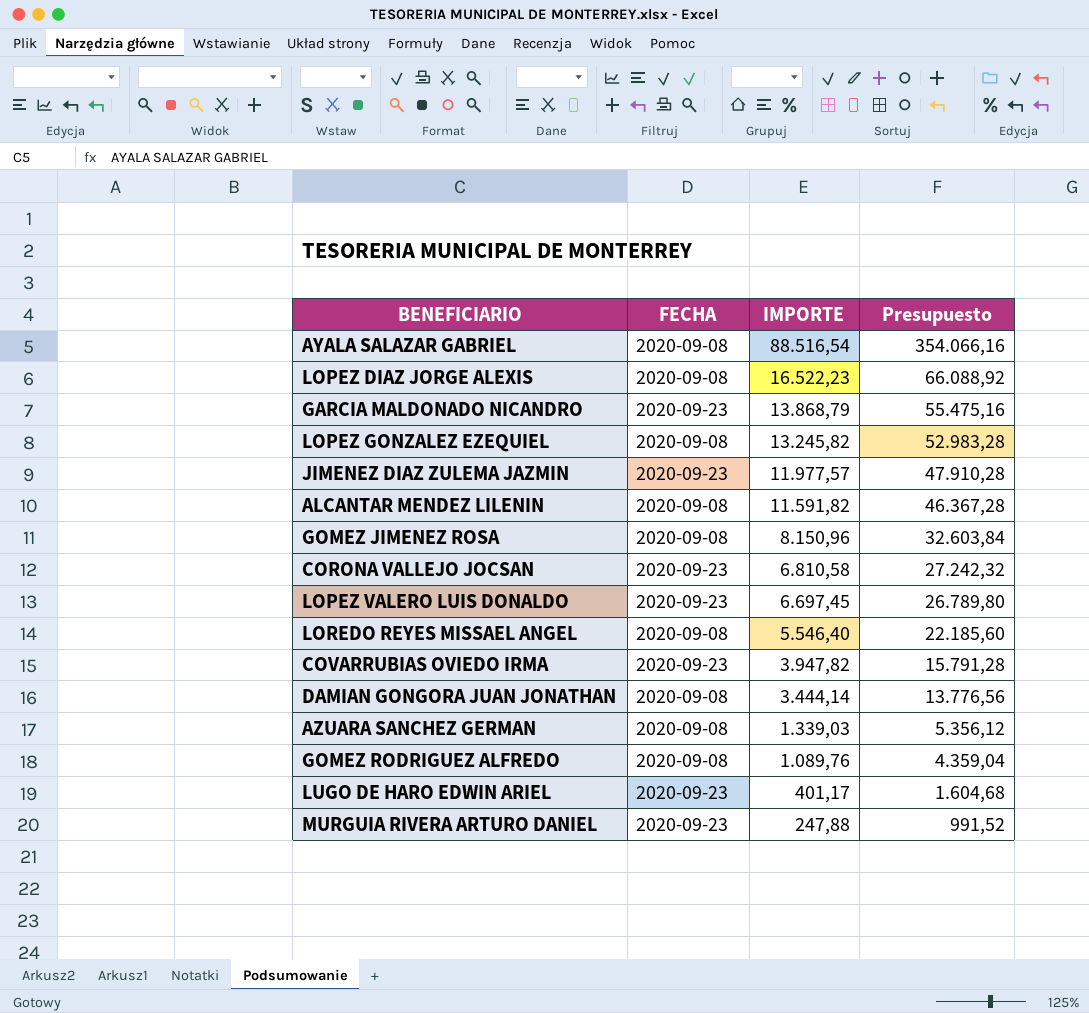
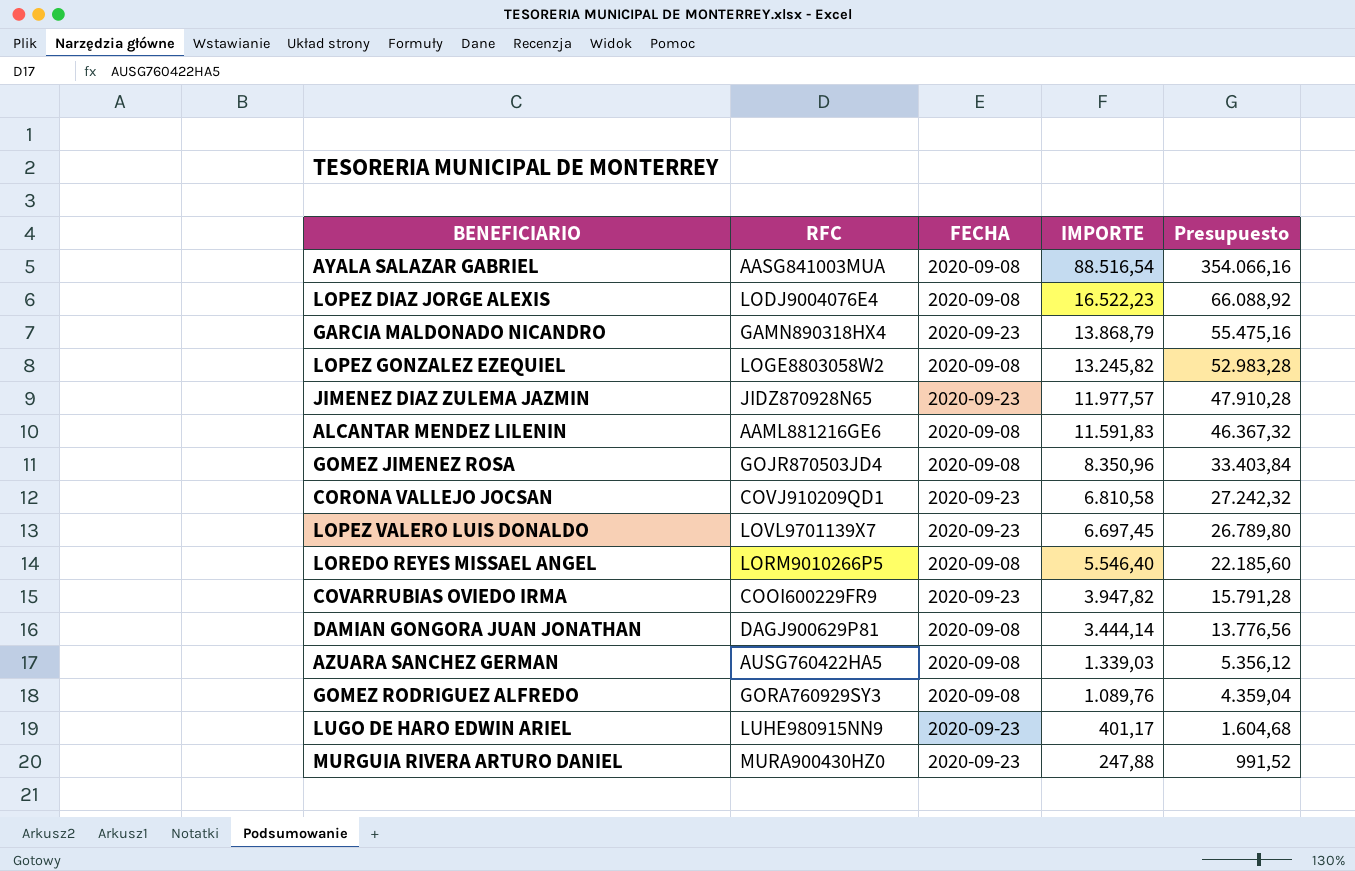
column RFC | position: none -> 2
ALCANTAR MENDEZ LILENIN | IMPORTE: 11.591,82 -> 11.591,83
ALCANTAR MENDEZ LILENIN | Presupuesto: 46.367,28 -> 46.367,32
GOMEZ JIMENEZ ROSA | IMPORTE: 8.150,96 -> 8.350,96
GOMEZ JIMENEZ ROSA | Presupuesto: 32.603,84 -> 33.403,84

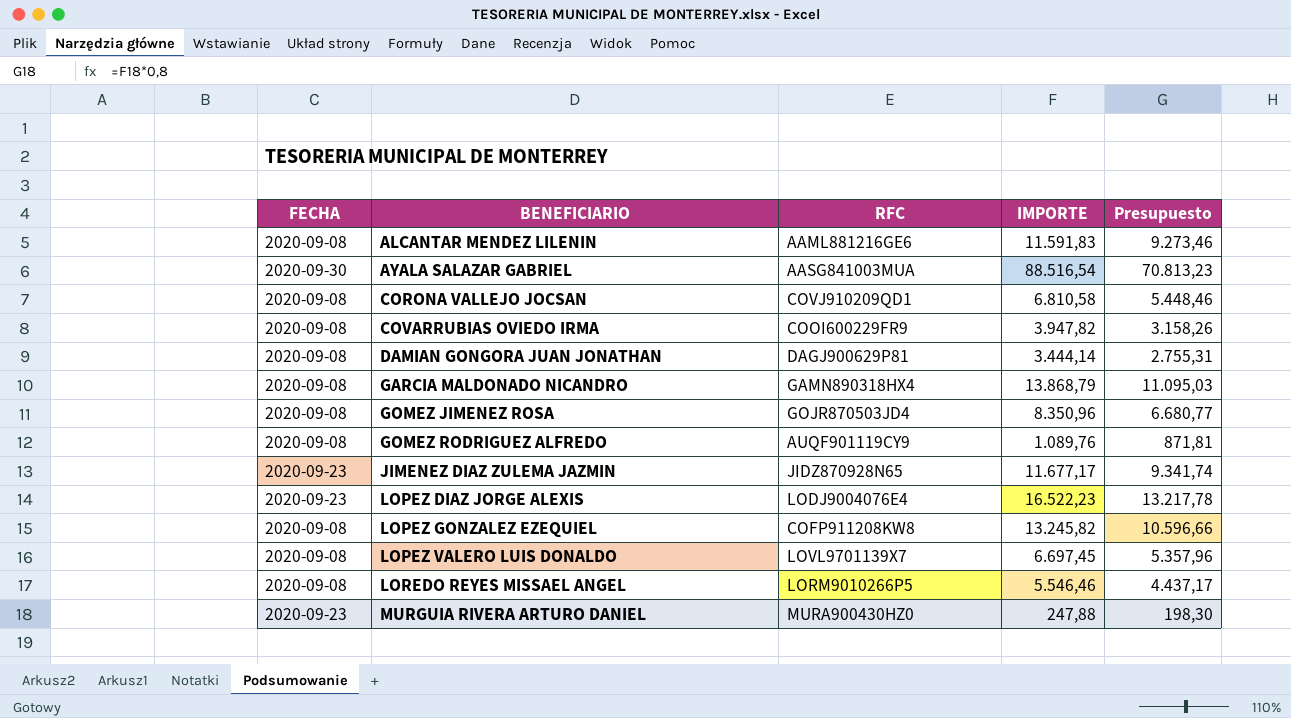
row order: IMPORTE descending -> BENEFICIARIO ascending
column FECHA | position: 3 -> 1
column Presupuesto | formula: [IMPORTE] * 4 -> [IMPORTE] * 0,8
row AZUARA SANCHEZ GERMAN: AUSG760422HA5 | 2020-09-08 | 1.339,03 | 5.356,12 -> none
row LUGO DE HARO EDWIN ARIEL: LUHE980915NN9 | 2020-09-23 | 401,17 | 1.604,68 -> none
AYALA SALAZAR GABRIEL | FECHA: 2020-09-08 -> 2020-09-30
CORONA VALLEJO JOCSAN | FECHA: 2020-09-23 -> 2020-09-08
COVARRUBIAS OVIEDO IRMA | FECHA: 2020-09-23 -> 2020-09-08
GARCIA MALDONADO NICANDRO | FECHA: 2020-09-23 -> 2020-09-08
GOMEZ RODRIGUEZ ALFREDO | RFC: GORA760929SY3 -> AUQF901119CY9
JIMENEZ DIAZ ZULEMA JAZMIN | IMPORTE: 11.977,57 -> 11.677,17
LOPEZ DIAZ JORGE ALEXIS | FECHA: 2020-09-08 -> 2020-09-23
LOPEZ GONZALEZ EZEQUIEL | RFC: LOGE8803058W2 -> COFP911208KW8
LOPEZ VALERO LUIS DONALDO | FECHA: 2020-09-23 -> 2020-09-08
LOREDO REYES MISSAEL ANGEL | IMPORTE: 5.546,40 -> 5.546,46

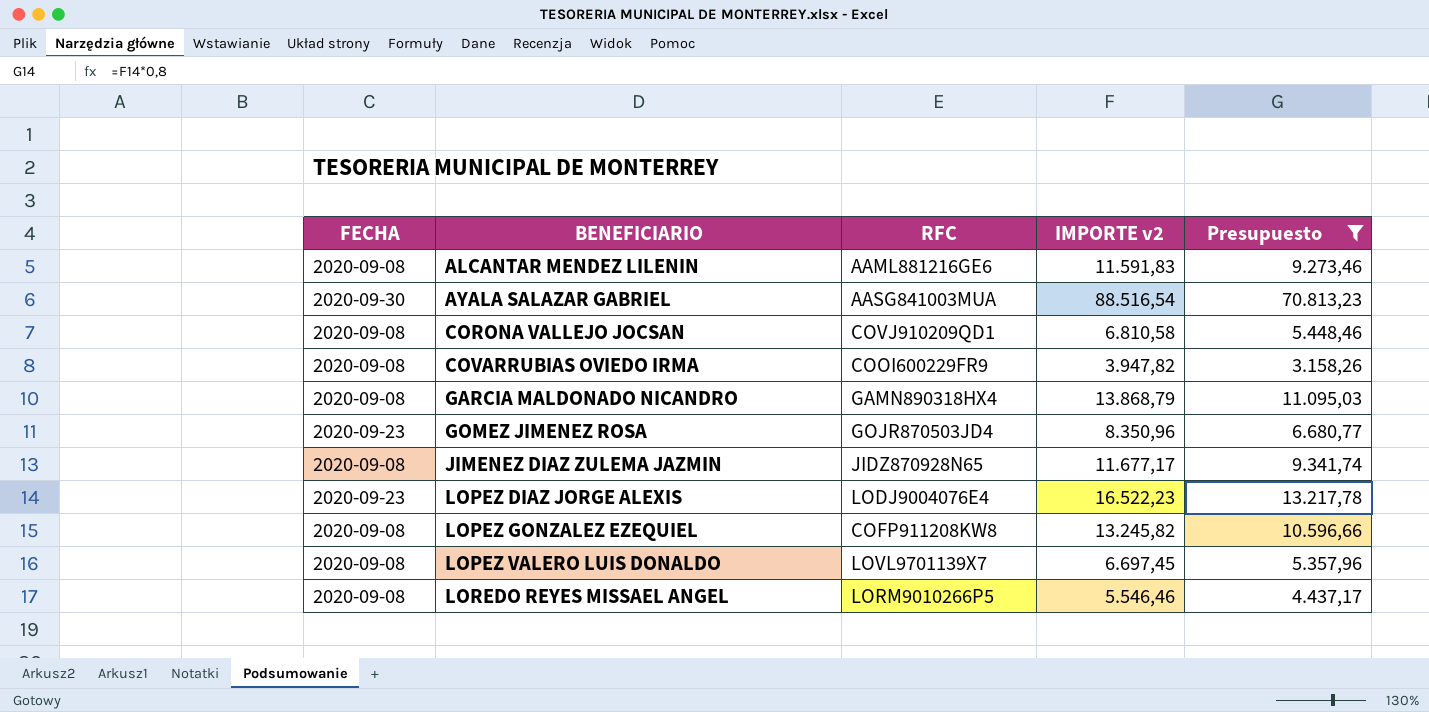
filter: none -> Presupuesto >= 3.158,26
column name: IMPORTE -> IMPORTE v2
GOMEZ JIMENEZ ROSA | FECHA: 2020-09-08 -> 2020-09-23
JIMENEZ DIAZ ZULEMA JAZMIN | FECHA: 2020-09-23 -> 2020-09-08

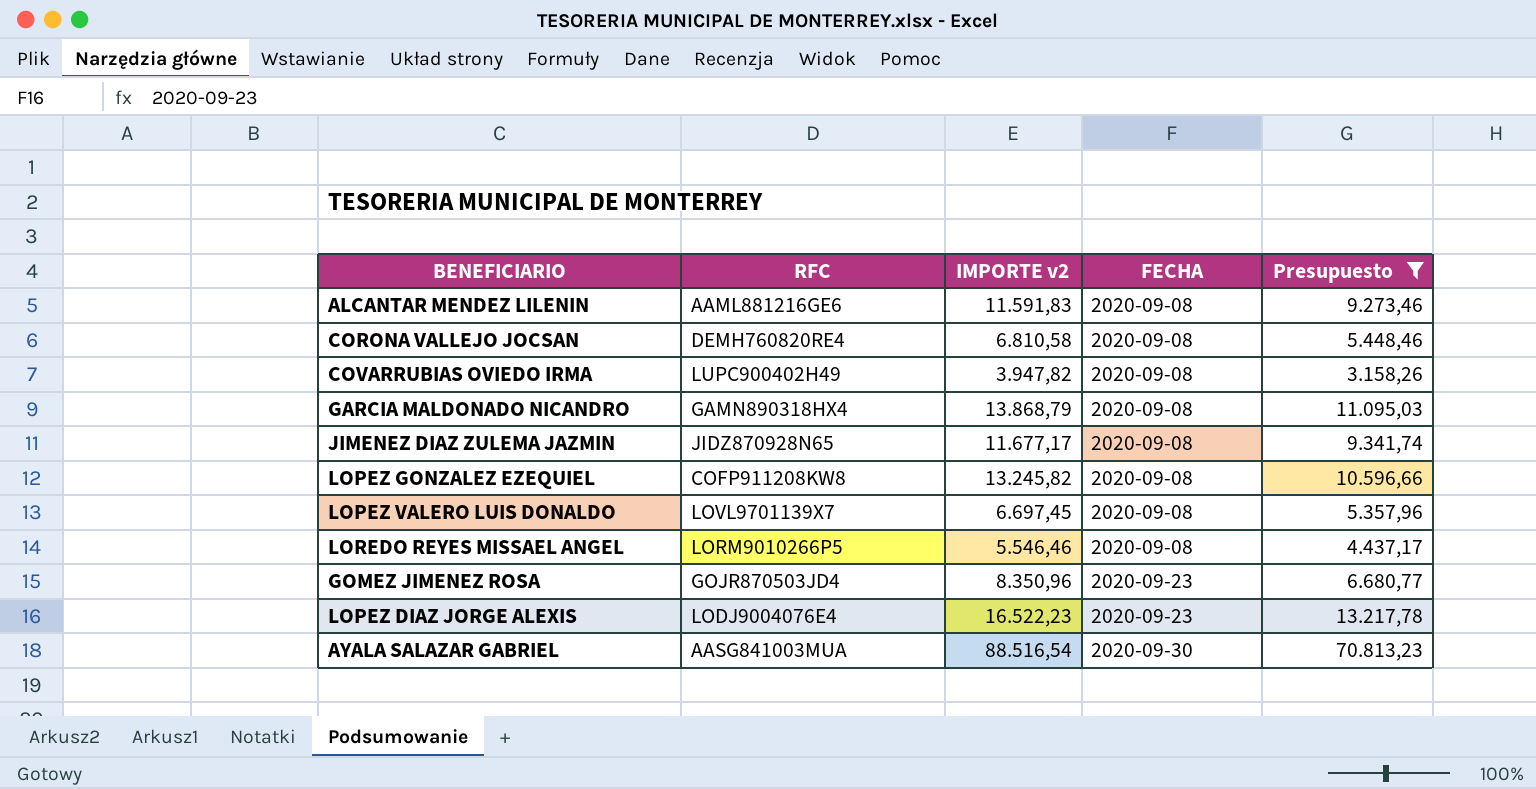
row order: BENEFICIARIO ascending -> FECHA ascending
column FECHA | position: 1 -> 4
CORONA VALLEJO JOCSAN | RFC: COVJ910209QD1 -> DEMH760820RE4
COVARRUBIAS OVIEDO IRMA | RFC: COOI600229FR9 -> LUPC900402H49

